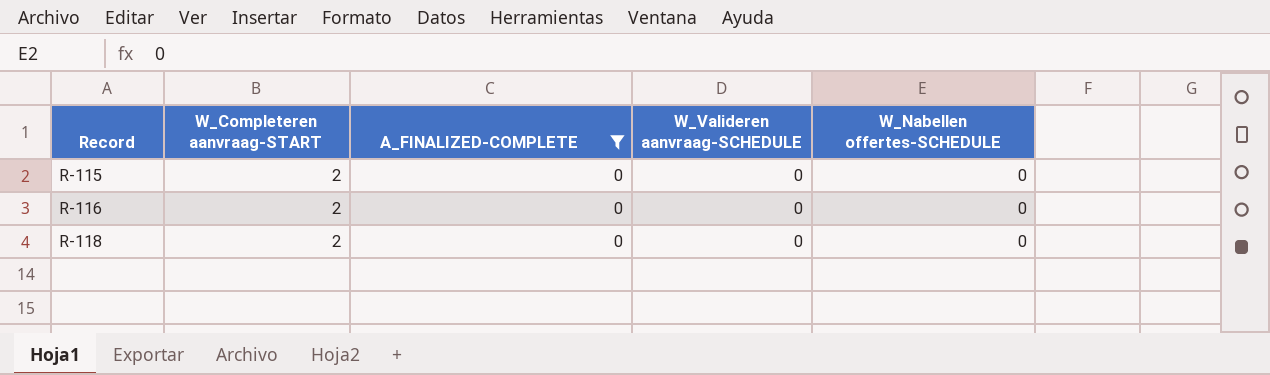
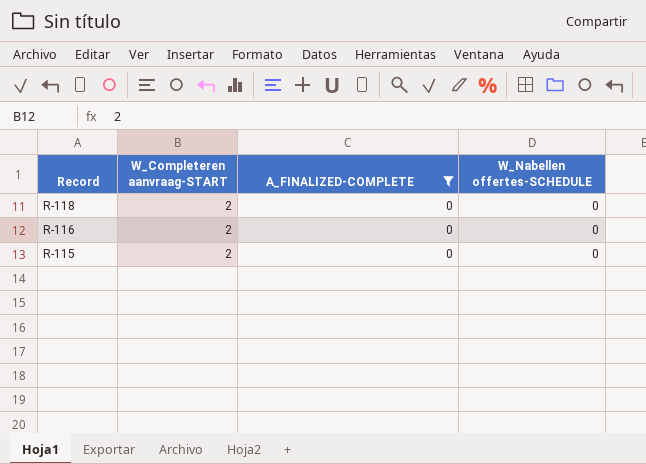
row order: Record ascending -> Record descending
column W_Valideren aanvraag-SCHEDULE | position: 4 -> none

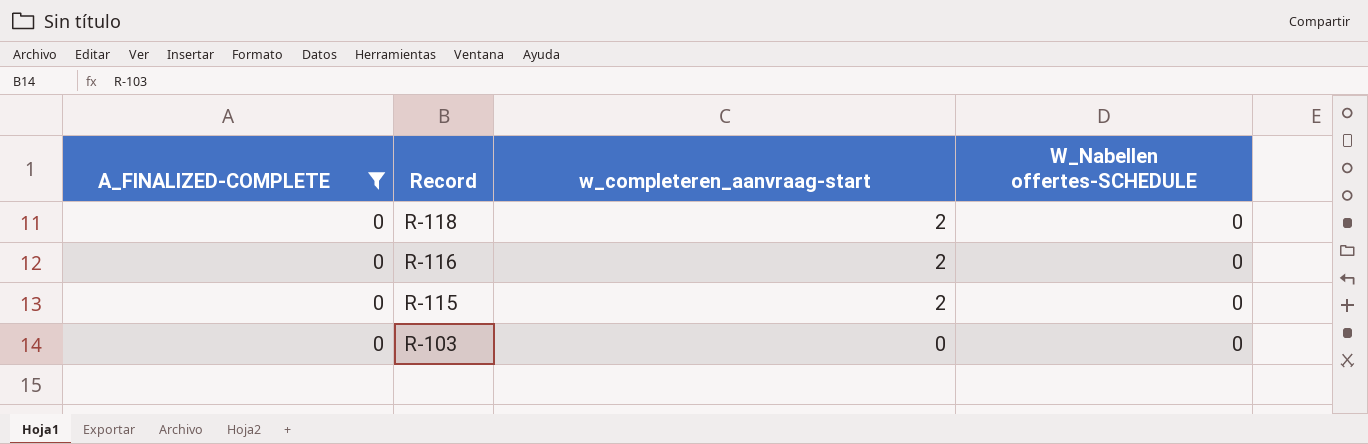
column A_FINALIZED-COMPLETE | position: 3 -> 1
column name: W_Completeren aanvraag-START -> w_completeren_aanvraag-start
row R-103: none -> 0 | 0 | 0

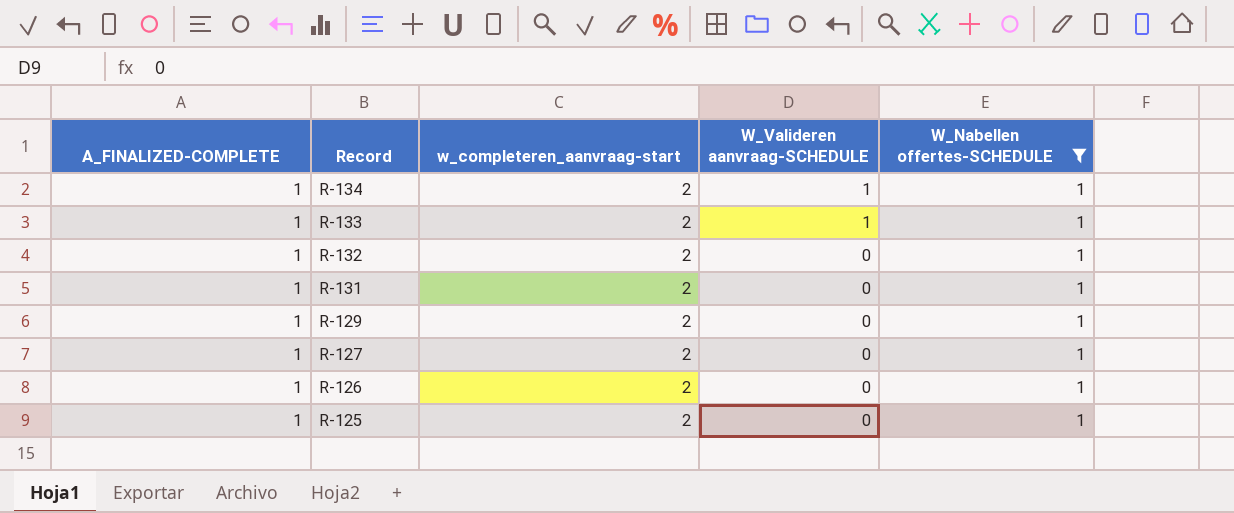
filter: A_FINALIZED-COMPLETE = 0 -> W_Nabellen offertes-SCHEDULE = 1
column W_Valideren aanvraag-SCHEDULE | position: none -> 4

